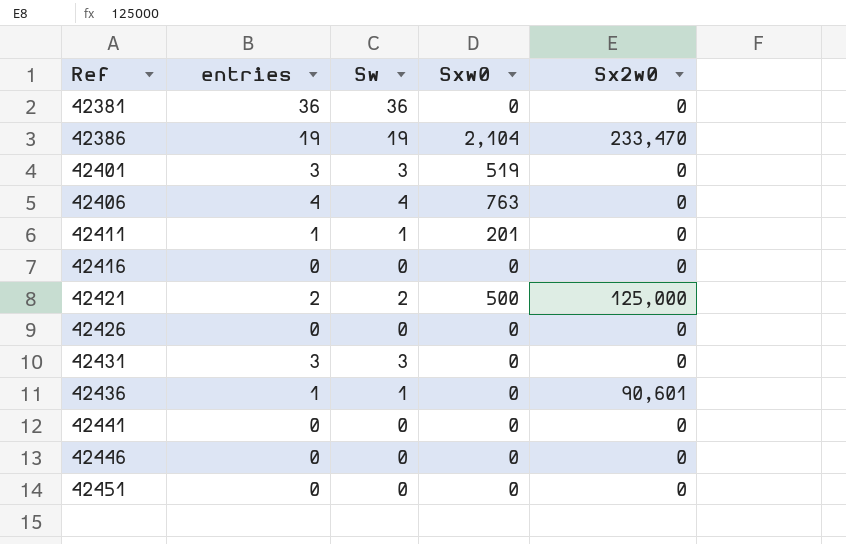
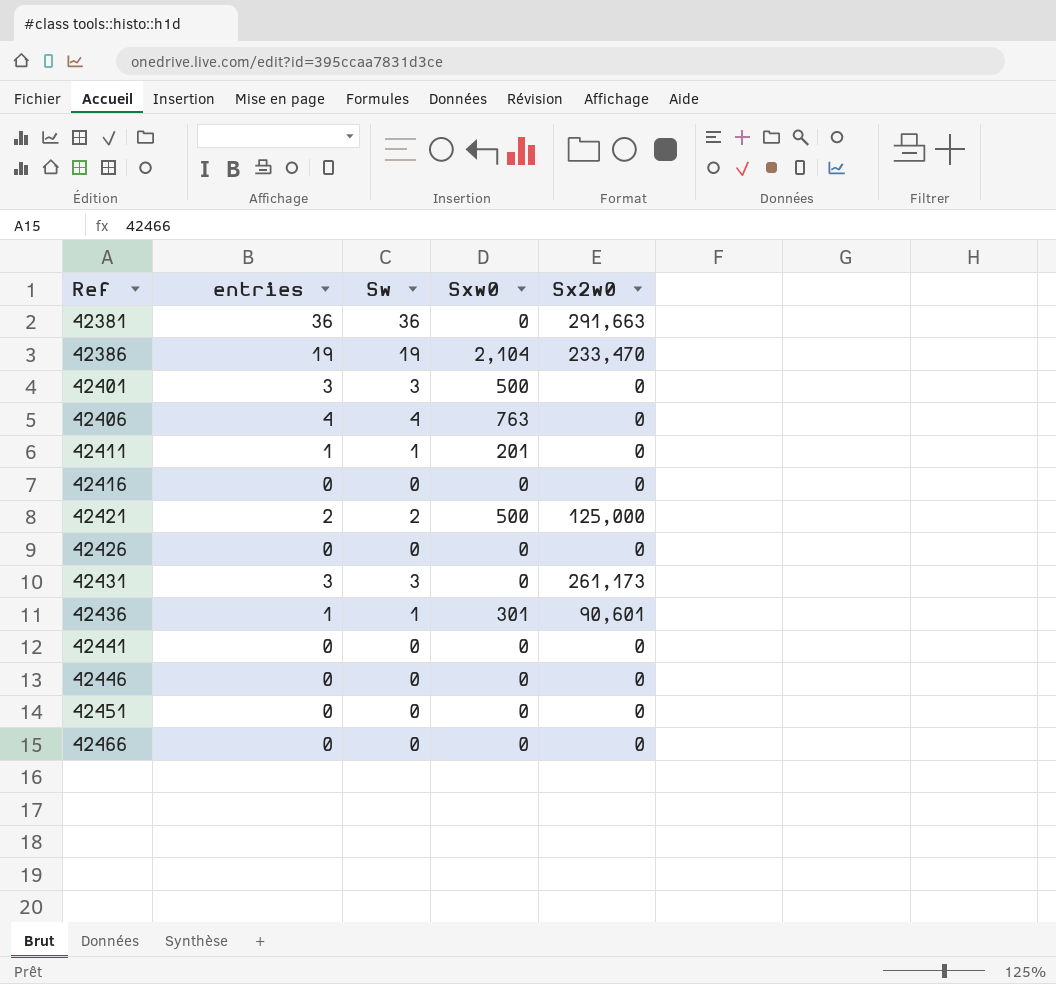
42381 | Sx2w0: 0 -> 291,663
42401 | Sxw0: 519 -> 500
42431 | Sx2w0: 0 -> 261,173
42436 | Sxw0: 0 -> 301
row 42466: none -> 0 | 0 | 0 | 0

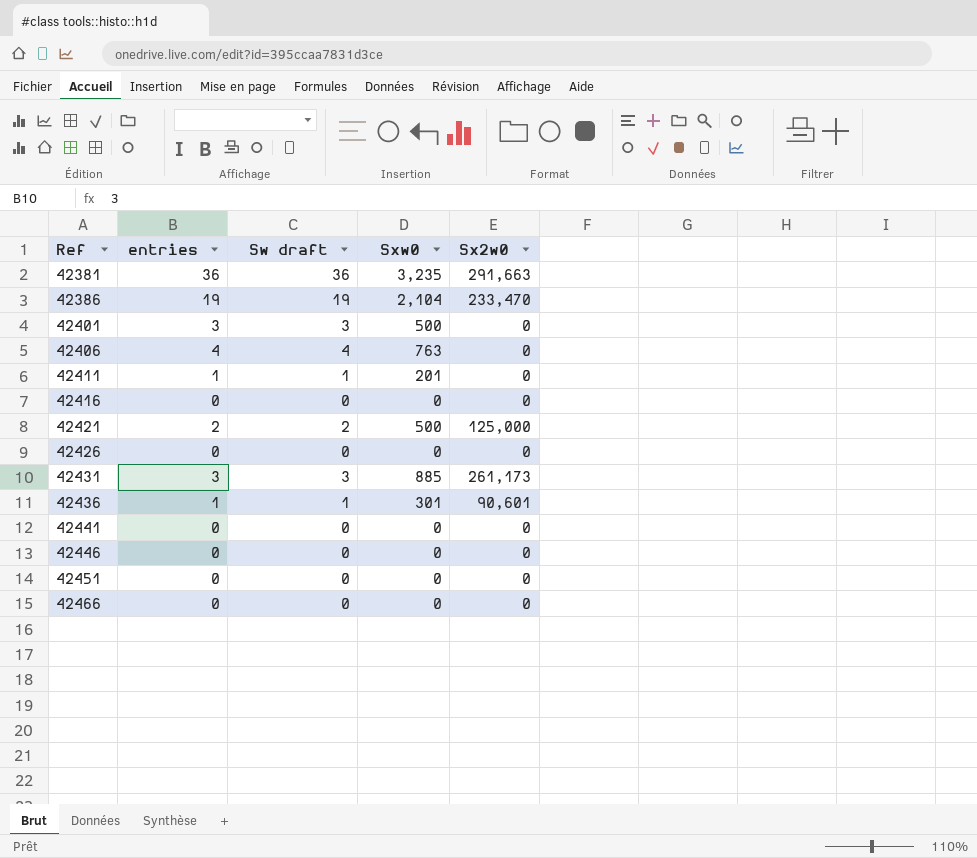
column name: Sw -> Sw draft
42381 | Sxw0: 0 -> 3,235
42431 | Sxw0: 0 -> 885

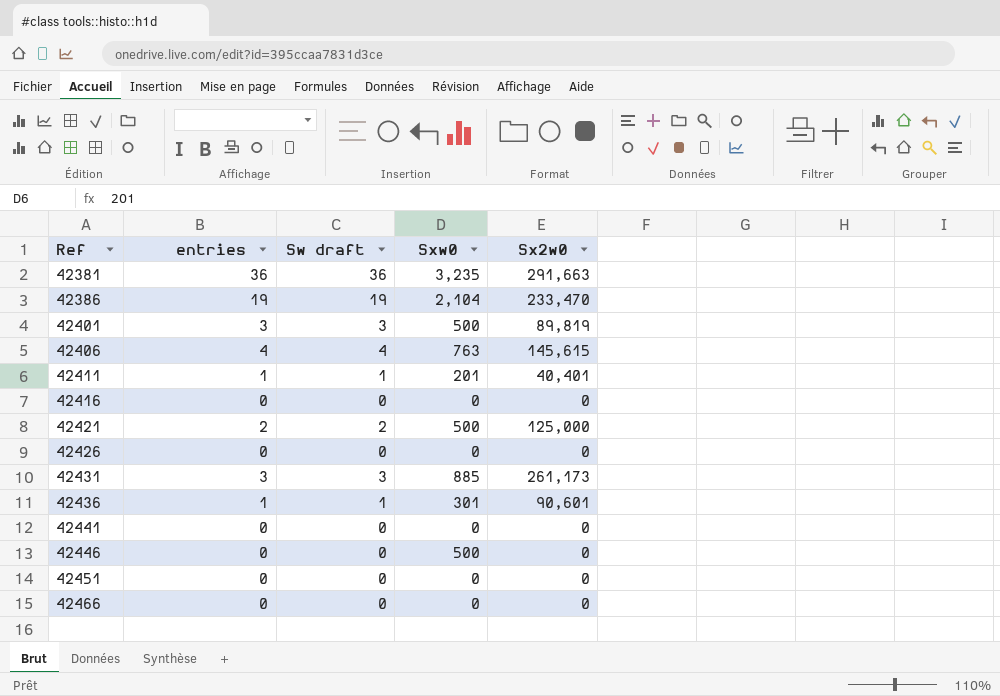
42401 | Sx2w0: 0 -> 89,819
42406 | Sx2w0: 0 -> 145,615
42411 | Sx2w0: 0 -> 40,401
42446 | Sxw0: 0 -> 500

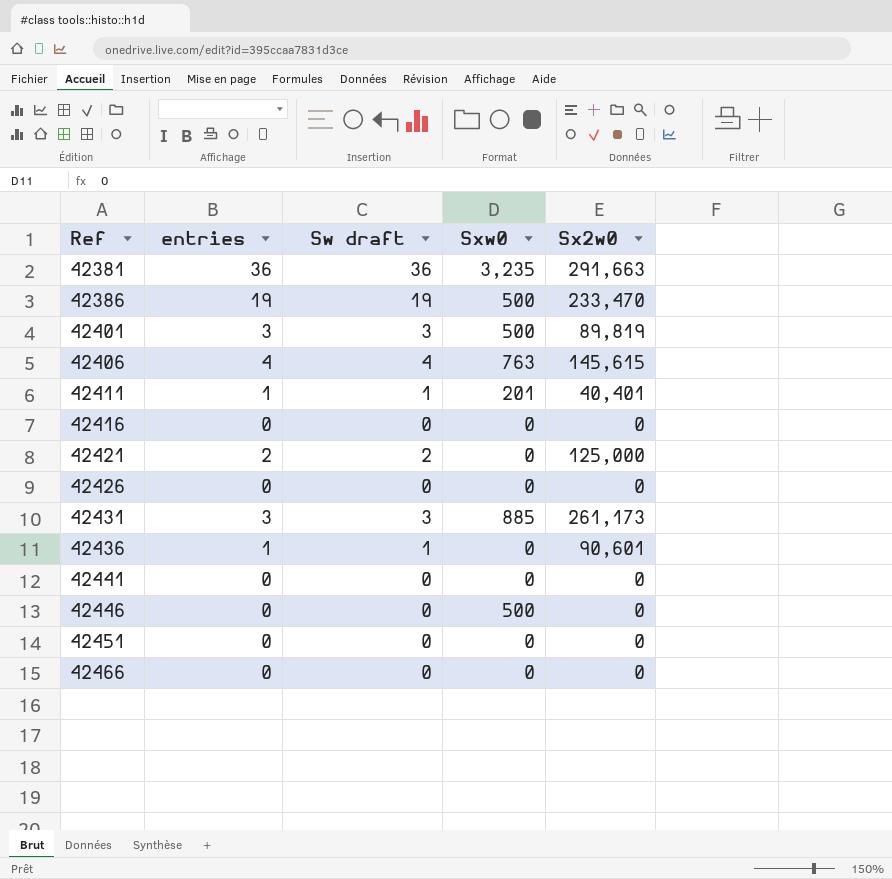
42386 | Sxw0: 2,104 -> 500
42421 | Sxw0: 500 -> 0
42436 | Sxw0: 301 -> 0

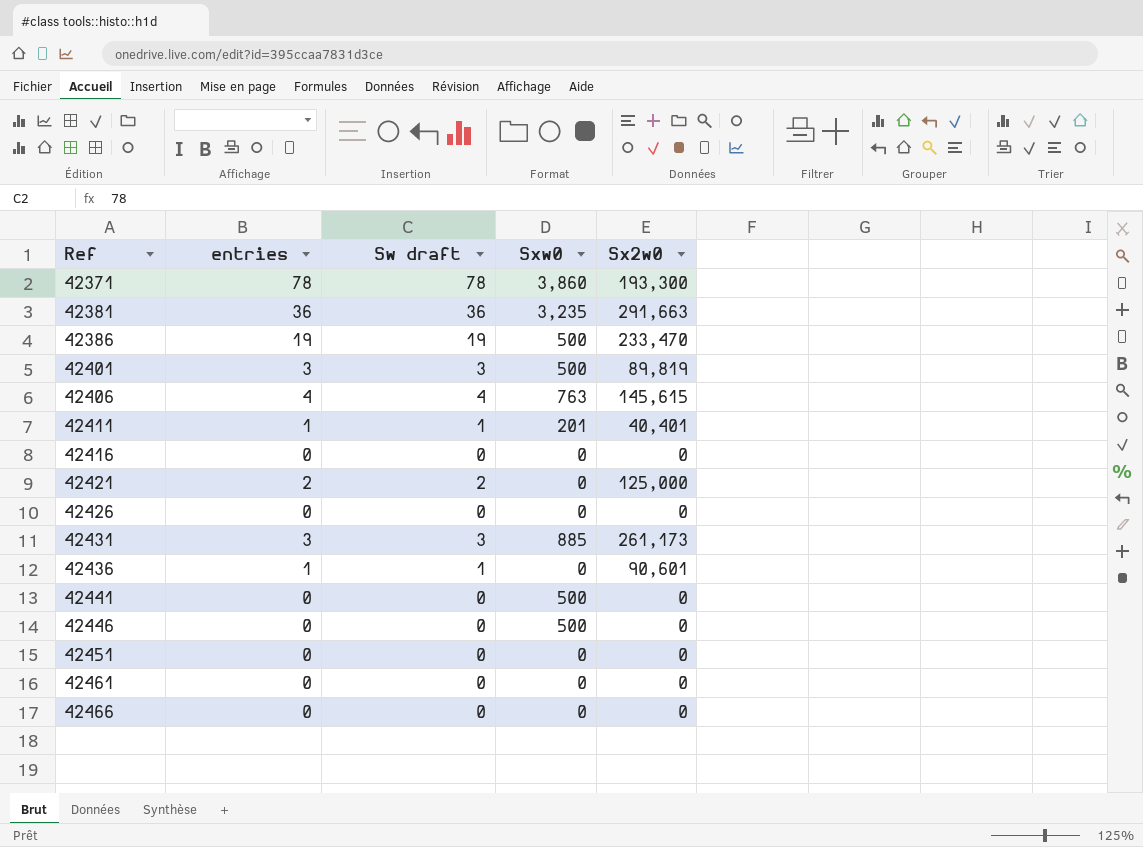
row 42371: none -> 78 | 78 | 3,860 | 193,300
42441 | Sxw0: 0 -> 500
row 42461: none -> 0 | 0 | 0 | 0

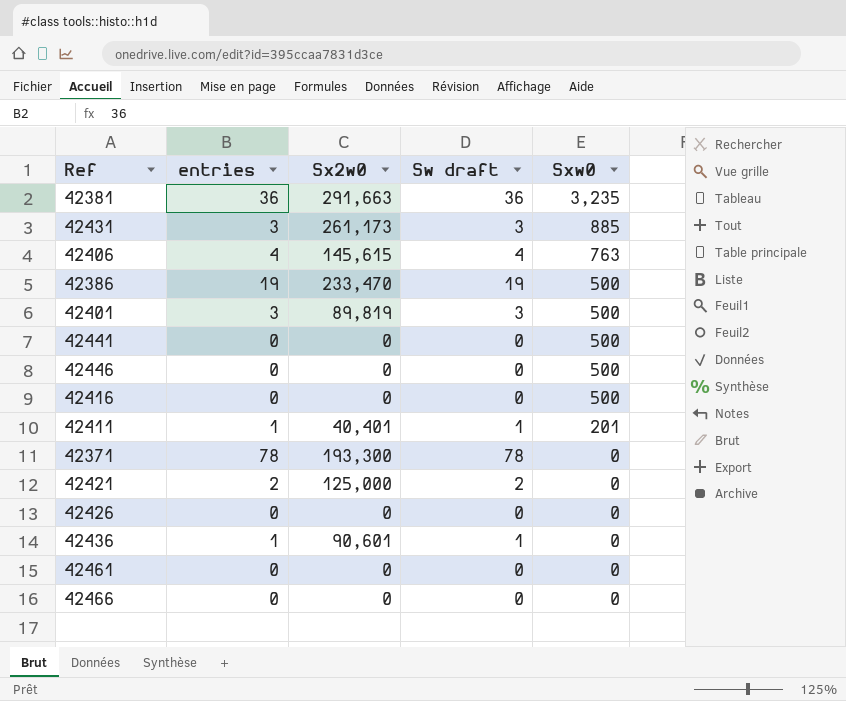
row order: Ref ascending -> Sxw0 descending
column Sx2w0 | position: 5 -> 3
row 42451: 0 | 0 | 0 | 0 -> none
42416 | Sxw0: 0 -> 500
42371 | Sxw0: 3,860 -> 0

